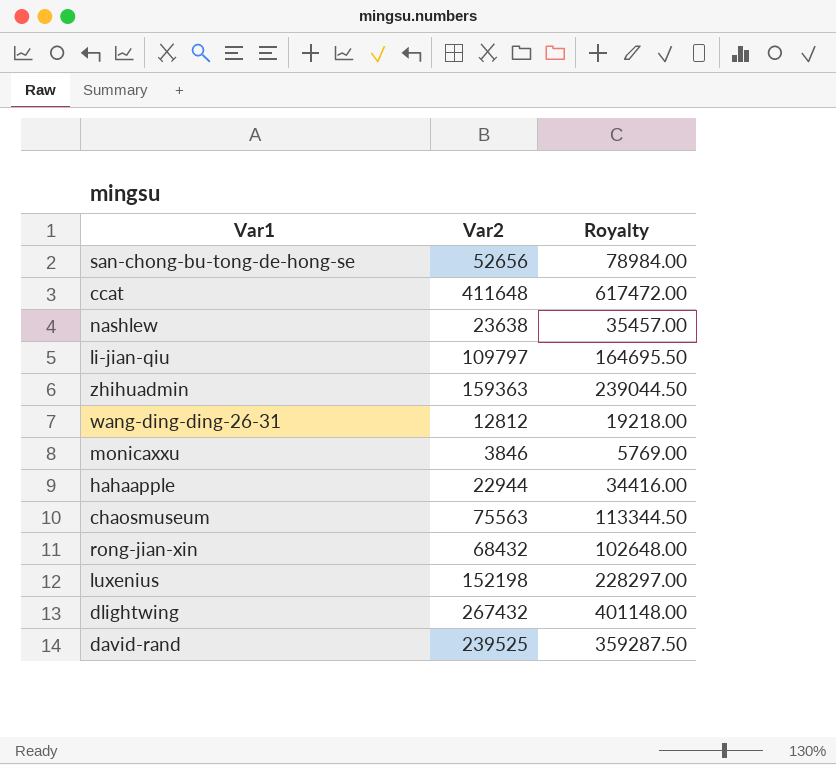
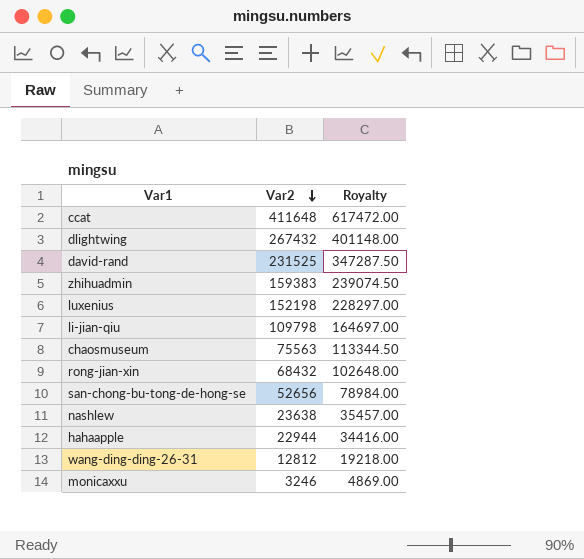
row order: none -> Var2 descending
david-rand | Var2: 239525 -> 231525
david-rand | Royalty: 359287.50 -> 347287.50
zhihuadmin | Var2: 159363 -> 159383
zhihuadmin | Royalty: 239044.50 -> 239074.50
li-jian-qiu | Var2: 109797 -> 109798
li-jian-qiu | Royalty: 164695.50 -> 164697.00
monicaxxu | Var2: 3846 -> 3246
monicaxxu | Royalty: 5769.00 -> 4869.00

